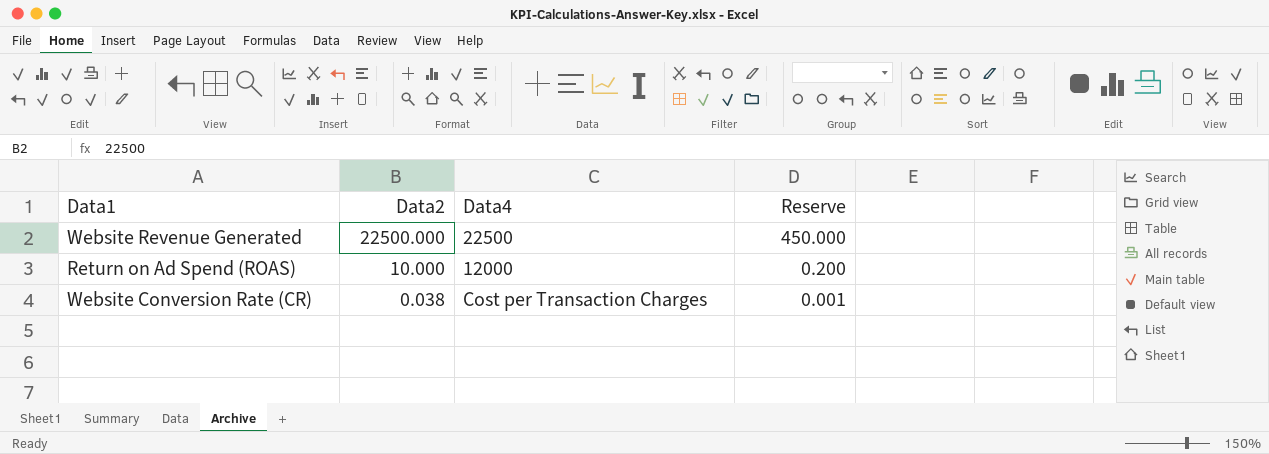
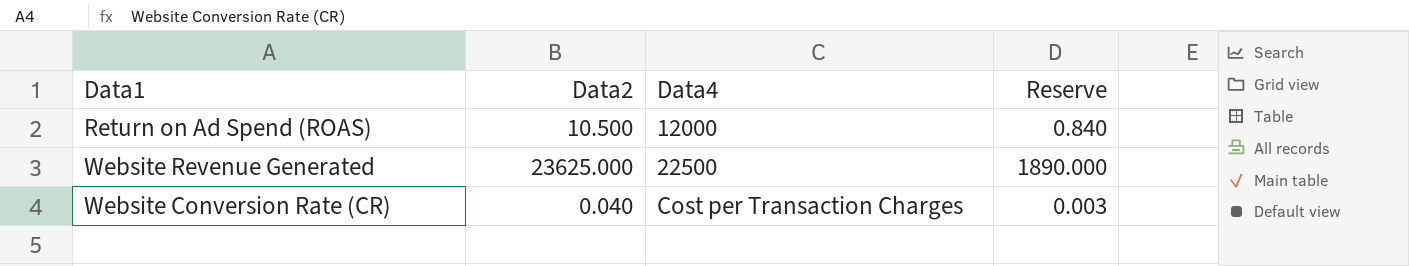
row order: Data2 descending -> Data4 ascending
column Reserve | formula: [Data2] * 0.02 -> [Data2] * 0.08
Return on Ad Spend (ROAS) | Data2: 10.000 -> 10.500
Website Revenue Generated | Data2: 22500.000 -> 23625.000
Website Conversion Rate (CR) | Data2: 0.038 -> 0.040

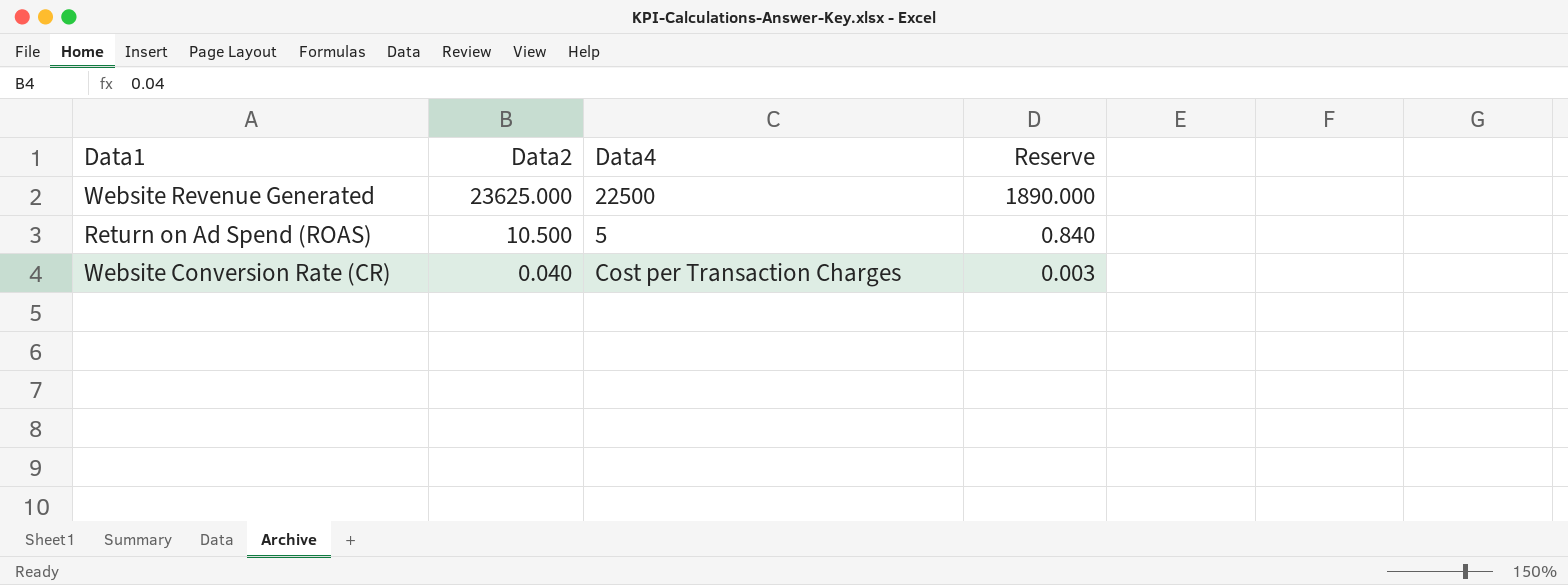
row order: Data4 ascending -> Data2 descending
Return on Ad Spend (ROAS) | Data4: 12000 -> 5

